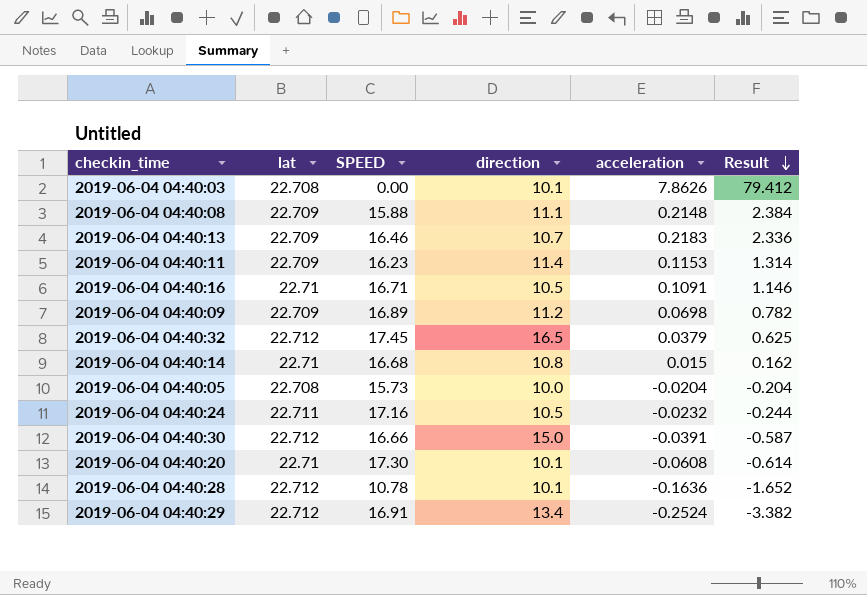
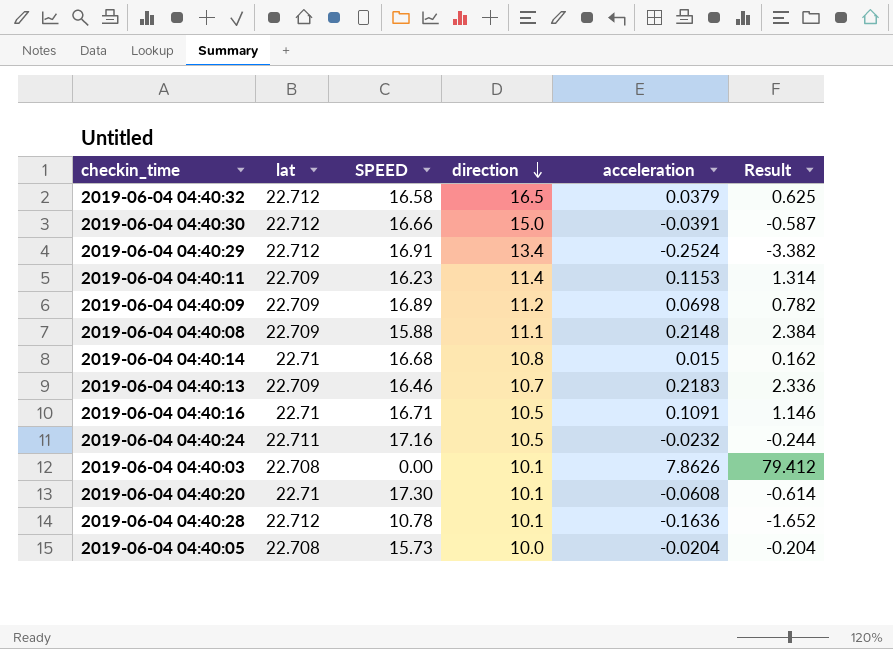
row order: Result descending -> direction descending
2019-06-04 04:40:32 | SPEED: 17.45 -> 16.58

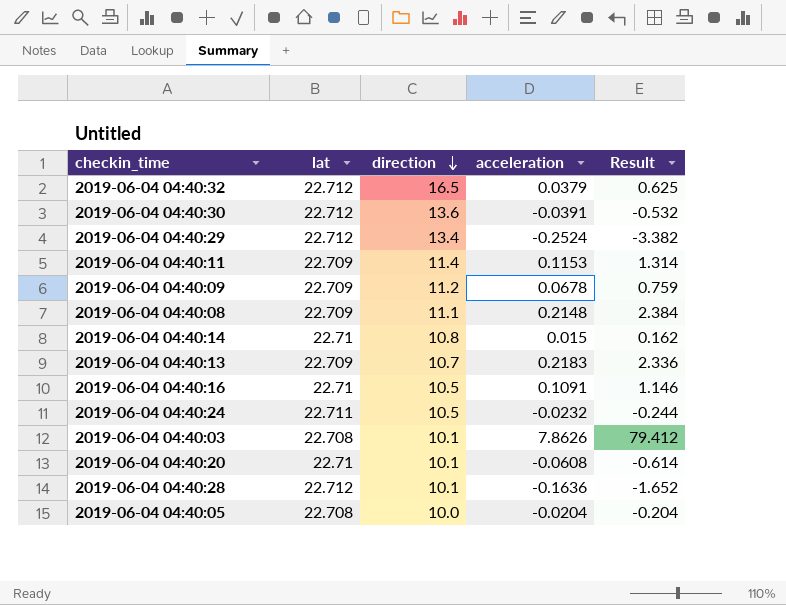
column SPEED | position: 3 -> none
2019-06-04 04:40:30 | direction: 15.0 -> 13.6
2019-06-04 04:40:30 | Result: -0.587 -> -0.532
2019-06-04 04:40:09 | acceleration: 0.0698 -> 0.0678
2019-06-04 04:40:09 | Result: 0.782 -> 0.759

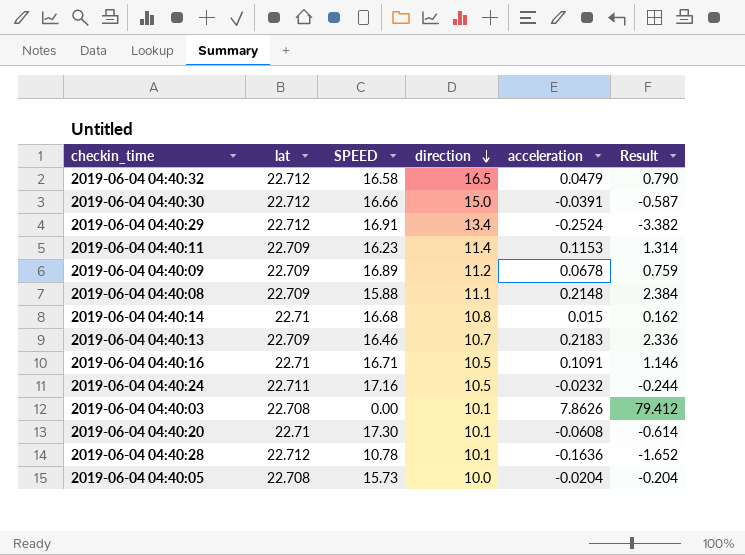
column SPEED | position: none -> 3
2019-06-04 04:40:32 | acceleration: 0.0379 -> 0.0479
2019-06-04 04:40:32 | Result: 0.625 -> 0.790
2019-06-04 04:40:30 | direction: 13.6 -> 15.0
2019-06-04 04:40:30 | Result: -0.532 -> -0.587

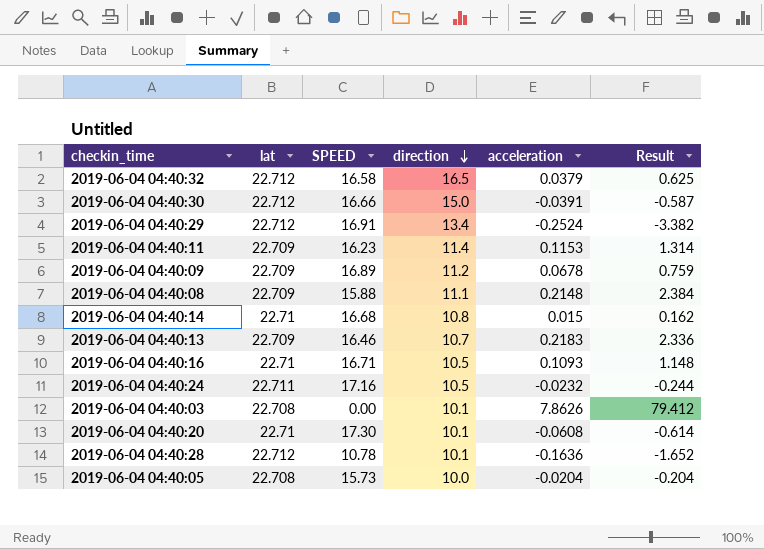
2019-06-04 04:40:32 | acceleration: 0.0479 -> 0.0379
2019-06-04 04:40:32 | Result: 0.790 -> 0.625
2019-06-04 04:40:16 | acceleration: 0.1091 -> 0.1093
2019-06-04 04:40:16 | Result: 1.146 -> 1.148

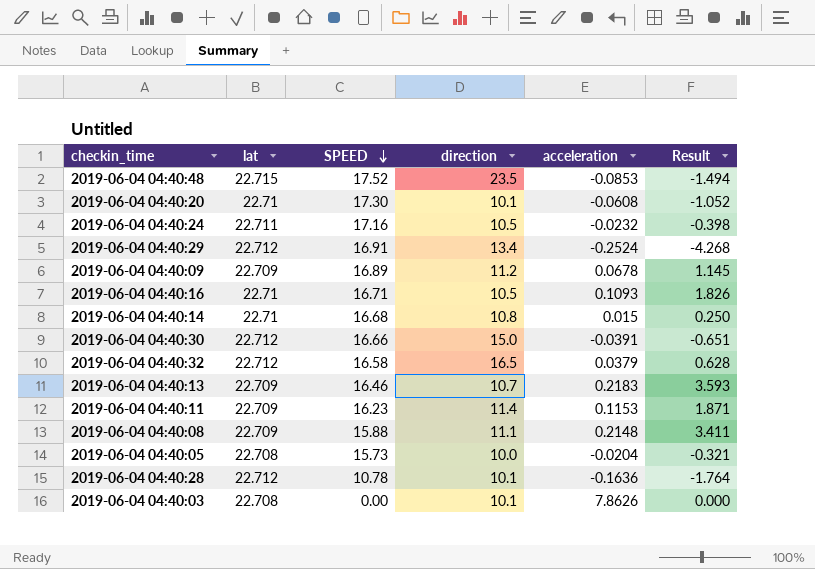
row order: direction descending -> SPEED descending
column Result | formula: [direction] * [acceleration] -> [SPEED] * [acceleration]
row 2019-06-04 04:40:48: none -> 22.715 | 17.52 | 23.5 | -0.0853 | -1.494

